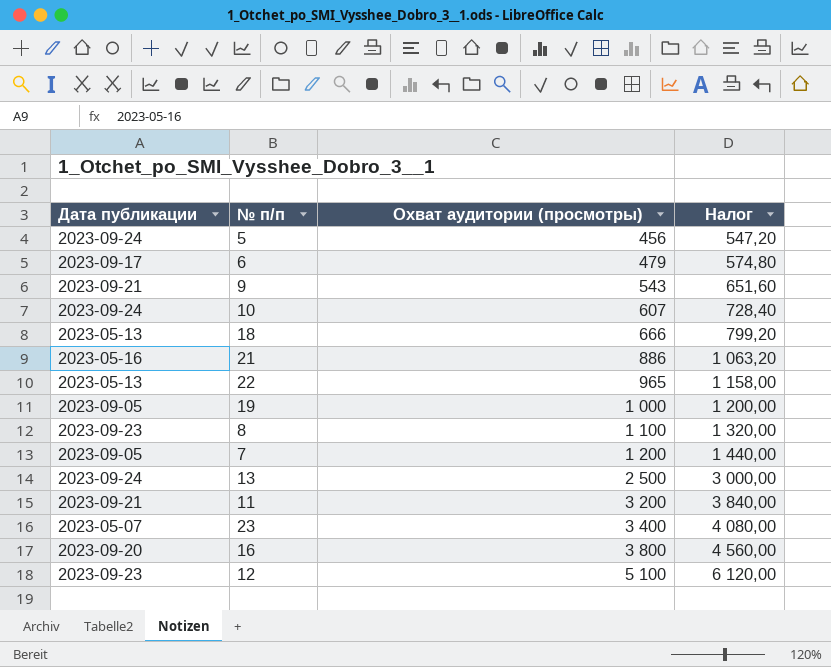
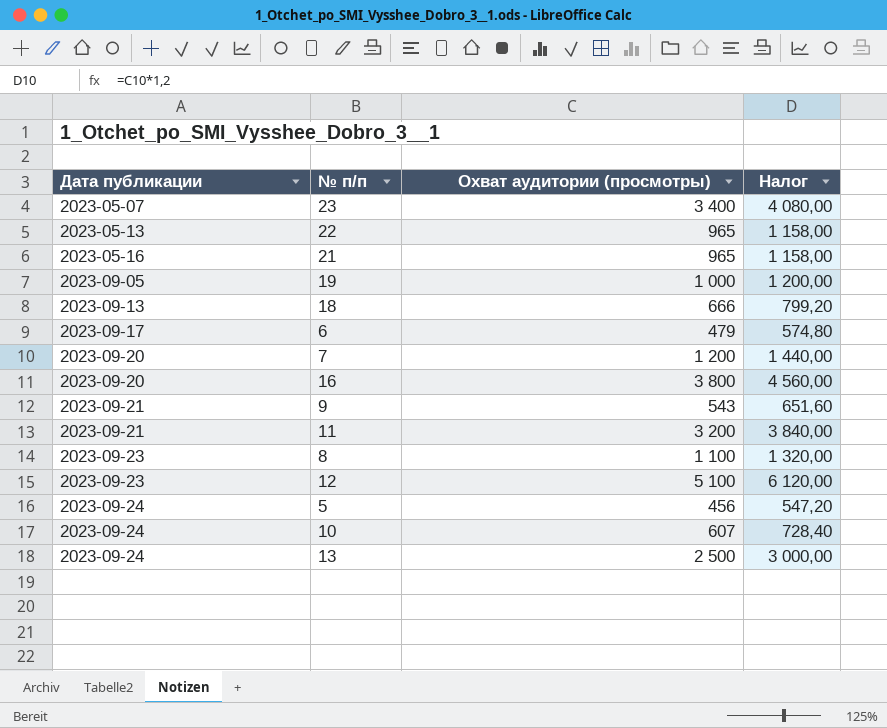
row order: Охват аудитории (просмотры) ascending -> Дата публикации ascending
21 | Охват аудитории (просмотры): 886 -> 965
21 | Налог: 1 063,20 -> 1 158,00
18 | Дата публикации: 2023-05-13 -> 2023-09-13
7 | Дата публикации: 2023-09-05 -> 2023-09-20

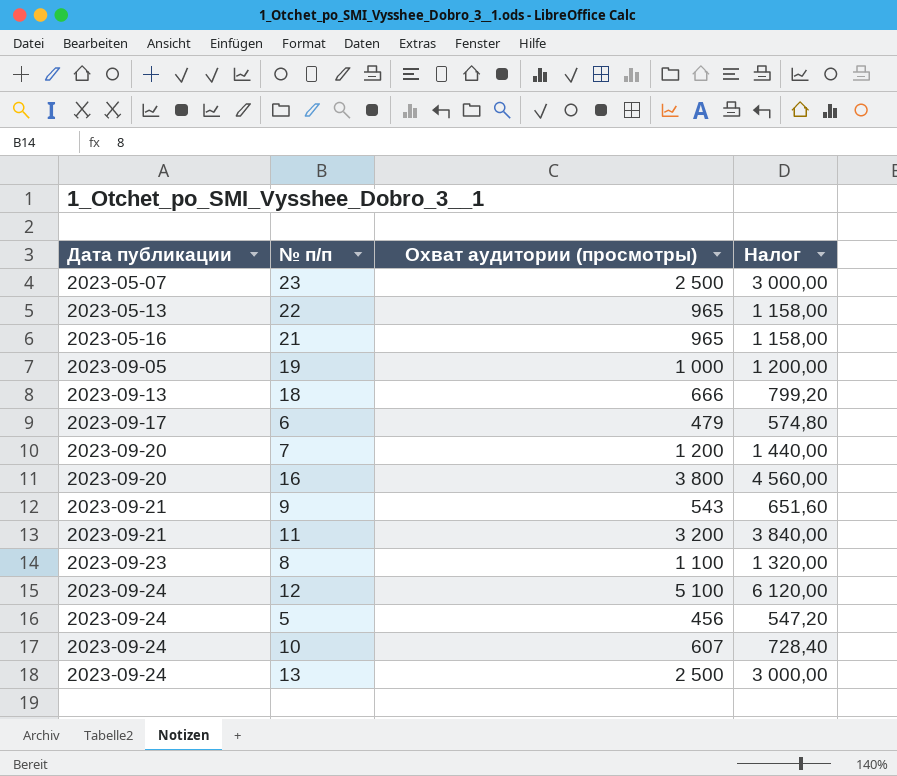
23 | Охват аудитории (просмотры): 3 400 -> 2 500
23 | Налог: 4 080,00 -> 3 000,00
12 | Дата публикации: 2023-09-23 -> 2023-09-24

